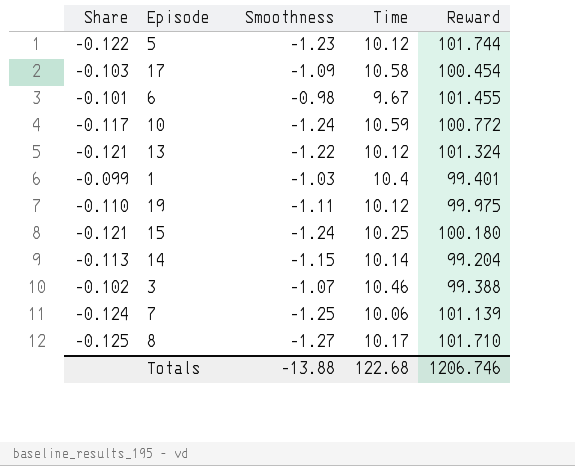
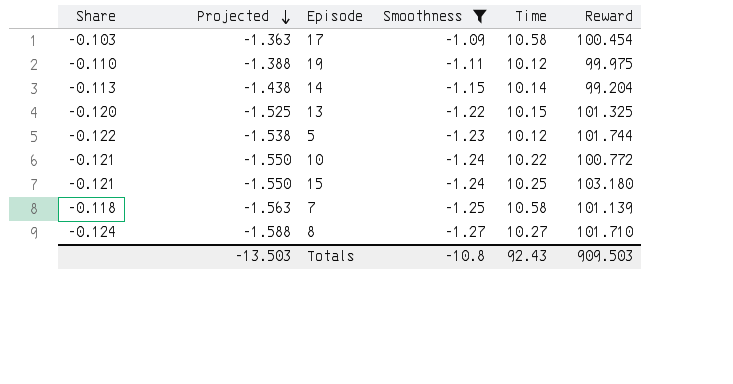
filter: none -> Smoothness <= -1.09
row order: none -> Projected descending
column Projected | formula: none -> [Smoothness] * 1.25
13 | Share: -0.121 -> -0.120
13 | Time: 10.12 -> 10.15
13 | Reward: 101.324 -> 101.325
10 | Share: -0.117 -> -0.121
10 | Time: 10.59 -> 10.22
15 | Reward: 100.180 -> 103.180
7 | Share: -0.124 -> -0.118
7 | Time: 10.06 -> 10.58
8 | Share: -0.125 -> -0.124
8 | Time: 10.17 -> 10.27
Totals | Smoothness: -13.88 -> -10.8
Totals | Time: 122.68 -> 92.43
Totals | Reward: 1206.746 -> 909.503

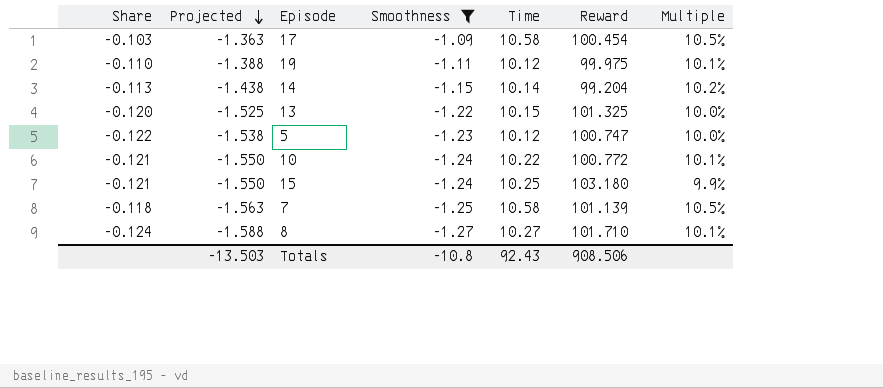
column Multiple | formula: none -> [Time] / [Reward]
5 | Reward: 101.744 -> 100.747
Totals | Reward: 909.503 -> 908.506

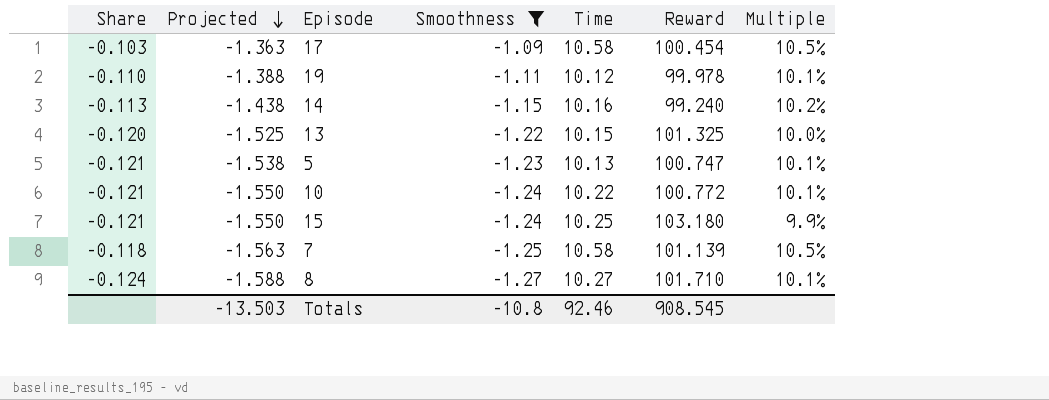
19 | Reward: 99.975 -> 99.978
14 | Time: 10.14 -> 10.16
14 | Reward: 99.204 -> 99.240
5 | Share: -0.122 -> -0.121
5 | Time: 10.12 -> 10.13
5 | Multiple: 10.0% -> 10.1%
Totals | Time: 92.43 -> 92.46
Totals | Reward: 908.506 -> 908.545

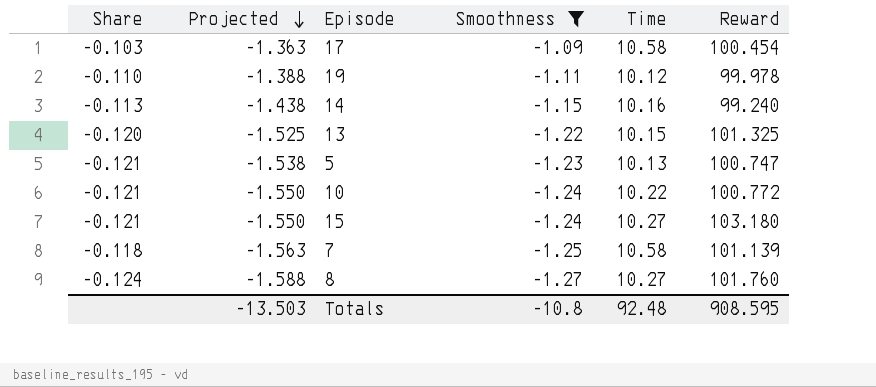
column Multiple | formula: [Time] / [Reward] -> none
15 | Time: 10.25 -> 10.27
8 | Reward: 101.710 -> 101.760
Totals | Time: 92.46 -> 92.48
Totals | Reward: 908.545 -> 908.595

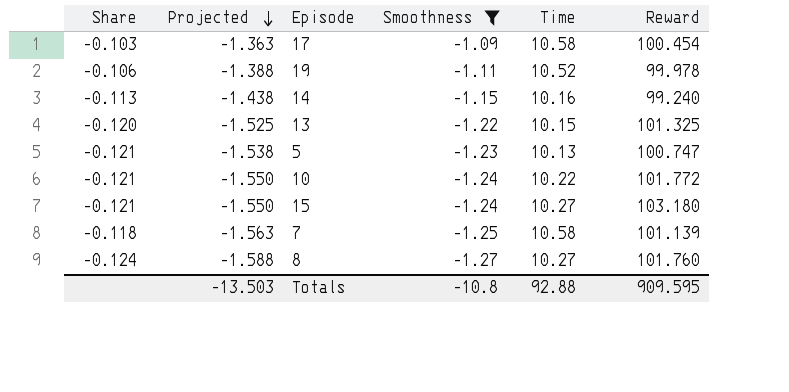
19 | Share: -0.110 -> -0.106
19 | Time: 10.12 -> 10.52
10 | Reward: 100.772 -> 101.772
Totals | Time: 92.48 -> 92.88
Totals | Reward: 908.595 -> 909.595

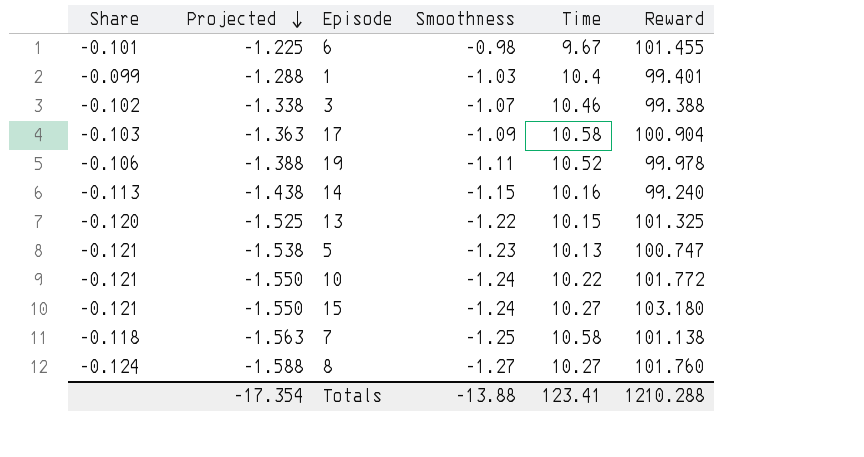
filter: Smoothness <= -1.09 -> none
17 | Reward: 100.454 -> 100.904
7 | Reward: 101.139 -> 101.138
Totals | Projected: -13.503 -> -17.354
Totals | Smoothness: -10.8 -> -13.88
Totals | Time: 92.88 -> 123.41
Totals | Reward: 909.595 -> 1210.288

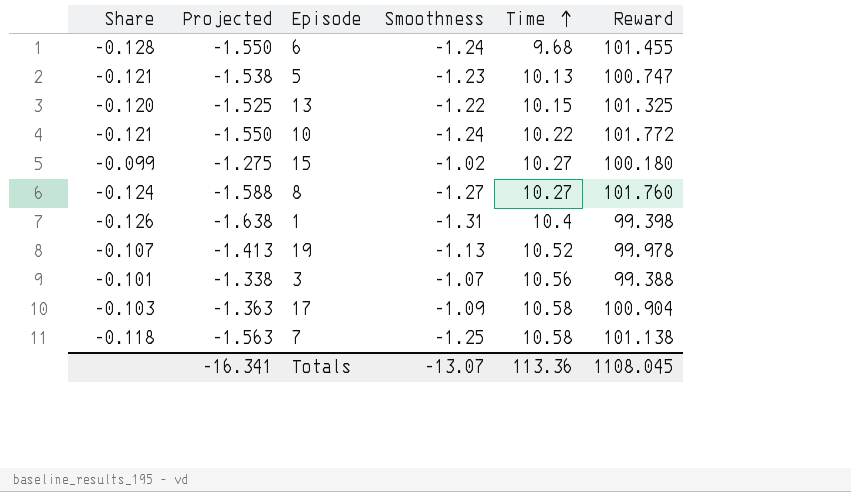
row order: Projected descending -> Time ascending
row 14: -0.113 | -1.438 | -1.15 | 10.16 | 99.240 -> none
6 | Share: -0.101 -> -0.128
6 | Projected: -1.225 -> -1.550
6 | Smoothness: -0.98 -> -1.24
6 | Time: 9.67 -> 9.68
15 | Share: -0.121 -> -0.099
15 | Projected: -1.550 -> -1.275
15 | Smoothness: -1.24 -> -1.02
15 | Reward: 103.180 -> 100.180
1 | Share: -0.099 -> -0.126
1 | Projected: -1.288 -> -1.638
1 | Smoothness: -1.03 -> -1.31
1 | Reward: 99.401 -> 99.398
19 | Share: -0.106 -> -0.107
19 | Projected: -1.388 -> -1.413
19 | Smoothness: -1.11 -> -1.13
3 | Share: -0.102 -> -0.101
3 | Time: 10.46 -> 10.56
Totals | Projected: -17.354 -> -16.341
Totals | Smoothness: -13.88 -> -13.07
Totals | Time: 123.41 -> 113.36
Totals | Reward: 1210.288 -> 1108.045

